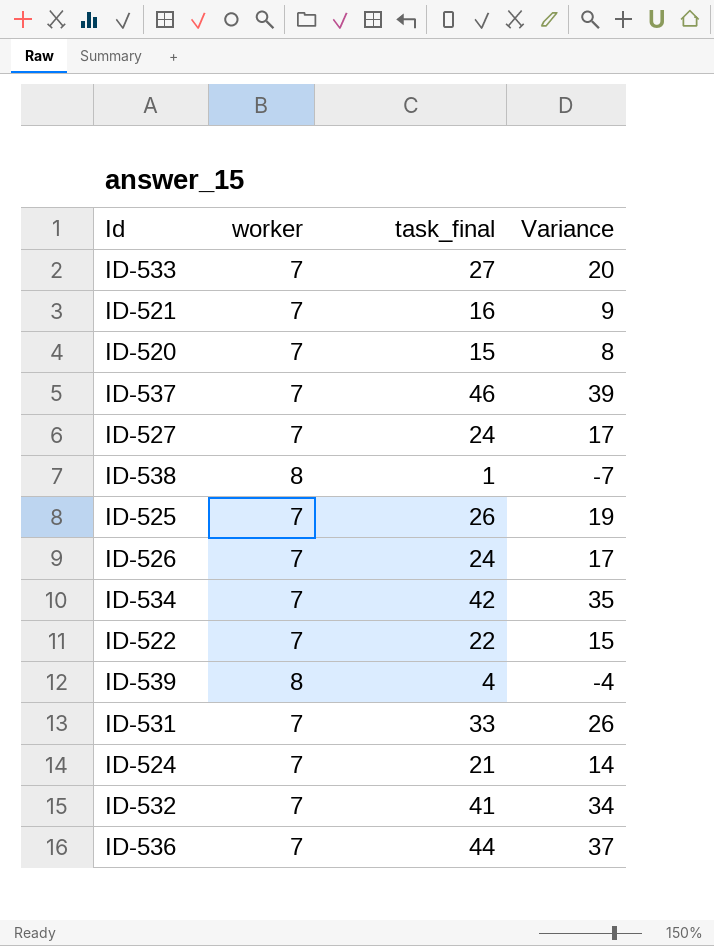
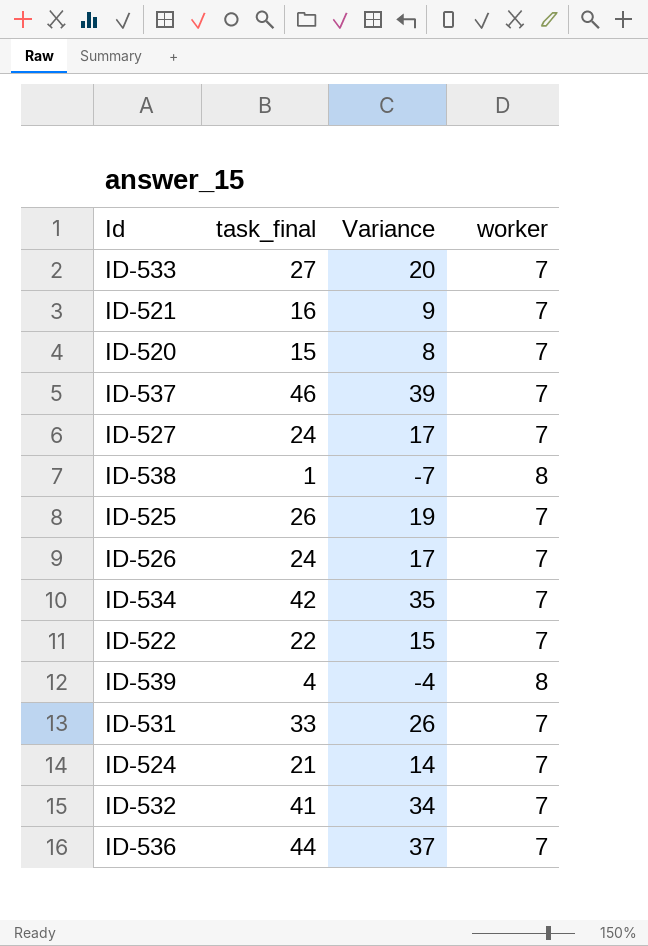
column worker | position: 2 -> 4

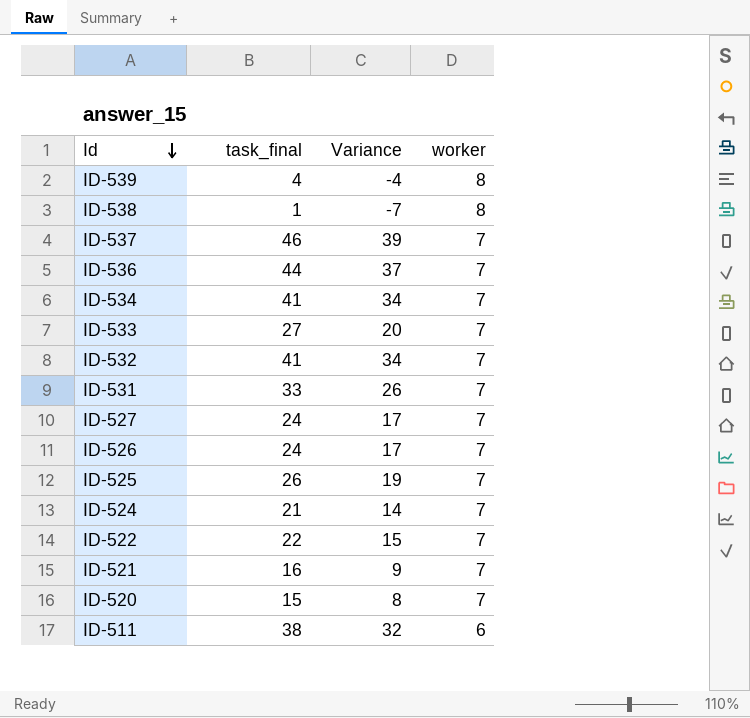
row order: none -> Id descending
ID-534 | task_final: 42 -> 41
ID-534 | Variance: 35 -> 34
row ID-511: none -> 38 | 32 | 6

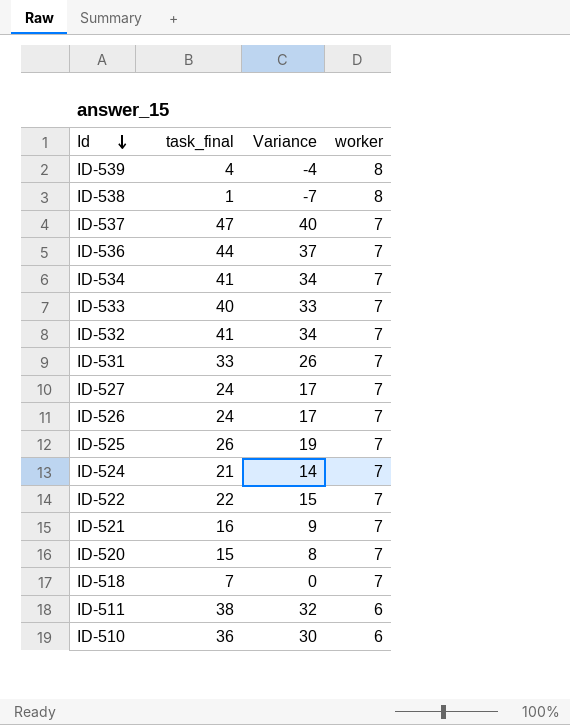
ID-537 | task_final: 46 -> 47
ID-537 | Variance: 39 -> 40
ID-533 | task_final: 27 -> 40
ID-533 | Variance: 20 -> 33
row ID-518: none -> 7 | 0 | 7
row ID-510: none -> 36 | 30 | 6

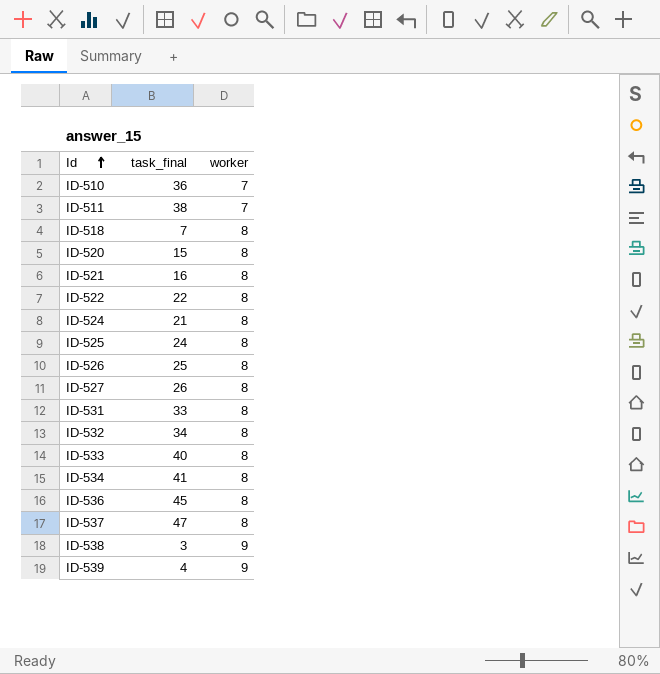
row order: Id descending -> Id ascending
column Variance | formula: [task_final] - [worker] -> none
ID-510 | worker: 6 -> 7
ID-511 | worker: 6 -> 7
ID-518 | worker: 7 -> 8
ID-520 | worker: 7 -> 8
ID-521 | worker: 7 -> 8
ID-522 | worker: 7 -> 8
ID-524 | worker: 7 -> 8
ID-525 | task_final: 26 -> 24
ID-525 | worker: 7 -> 8
ID-526 | task_final: 24 -> 25
ID-526 | worker: 7 -> 8
ID-527 | task_final: 24 -> 26
ID-527 | worker: 7 -> 8
ID-531 | worker: 7 -> 8
ID-532 | task_final: 41 -> 34
ID-532 | worker: 7 -> 8
ID-533 | worker: 7 -> 8
ID-534 | worker: 7 -> 8
ID-536 | task_final: 44 -> 45
ID-536 | worker: 7 -> 8
ID-537 | worker: 7 -> 8
ID-538 | task_final: 1 -> 3
ID-538 | worker: 8 -> 9
ID-539 | worker: 8 -> 9

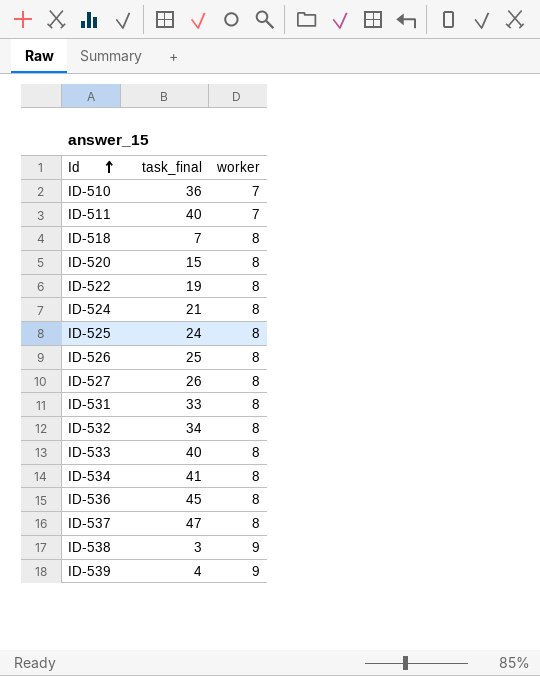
row ID-521: 16 | 8 -> none
ID-511 | task_final: 38 -> 40
ID-522 | task_final: 22 -> 19

